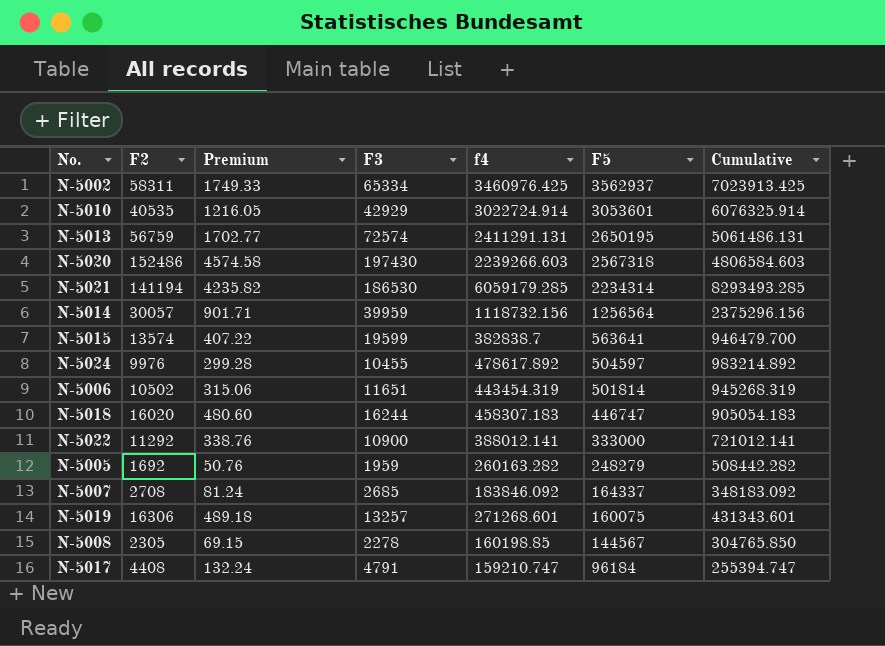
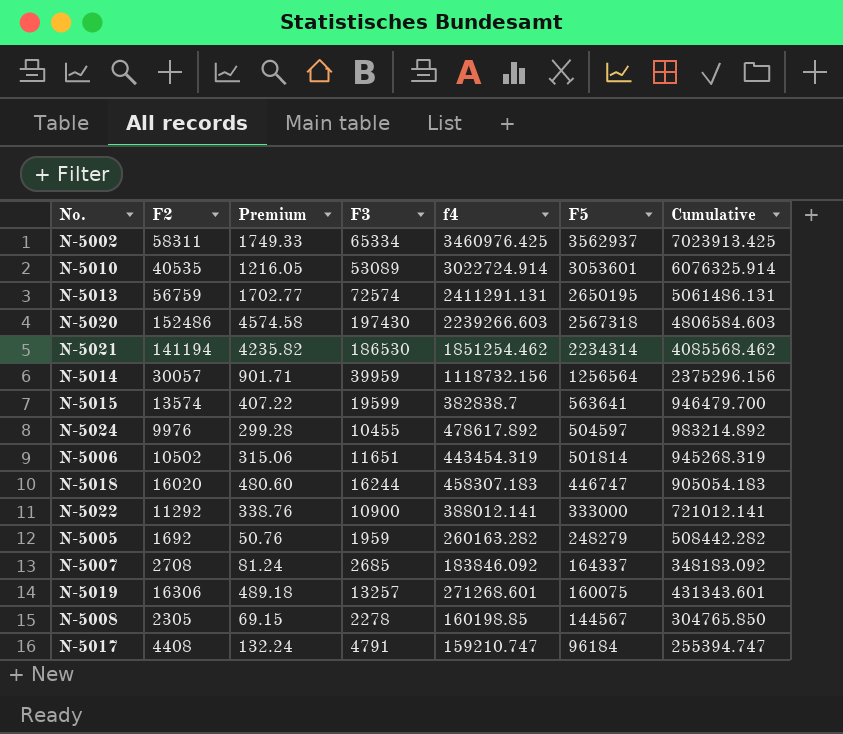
N-5010 | F3: 42929 -> 53089
N-5021 | f4: 6059179.285 -> 1851254.462
N-5021 | Cumulative: 8293493.285 -> 4085568.462

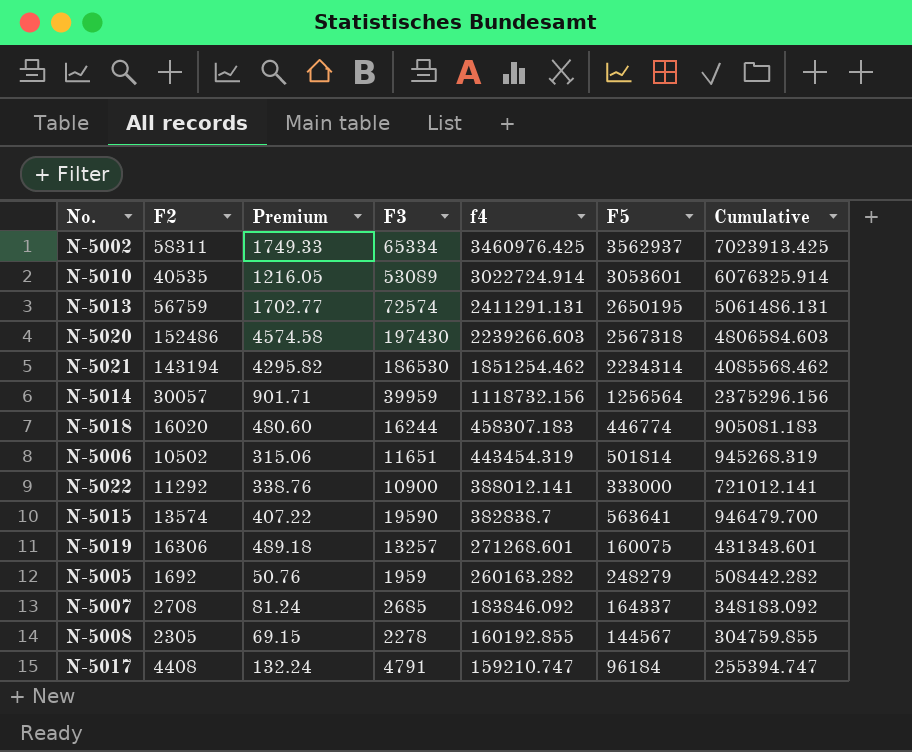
row order: F5 descending -> f4 descending
row N-5024: 9976 | 299.28 | 10455 | 478617.892 | 504597 | 983214.892 -> none
N-5021 | F2: 141194 -> 143194
N-5021 | Premium: 4235.82 -> 4295.82
N-5018 | F5: 446747 -> 446774
N-5018 | Cumulative: 905054.183 -> 905081.183
N-5015 | F3: 19599 -> 19590
N-5008 | f4: 160198.85 -> 160192.855
N-5008 | Cumulative: 304765.850 -> 304759.855

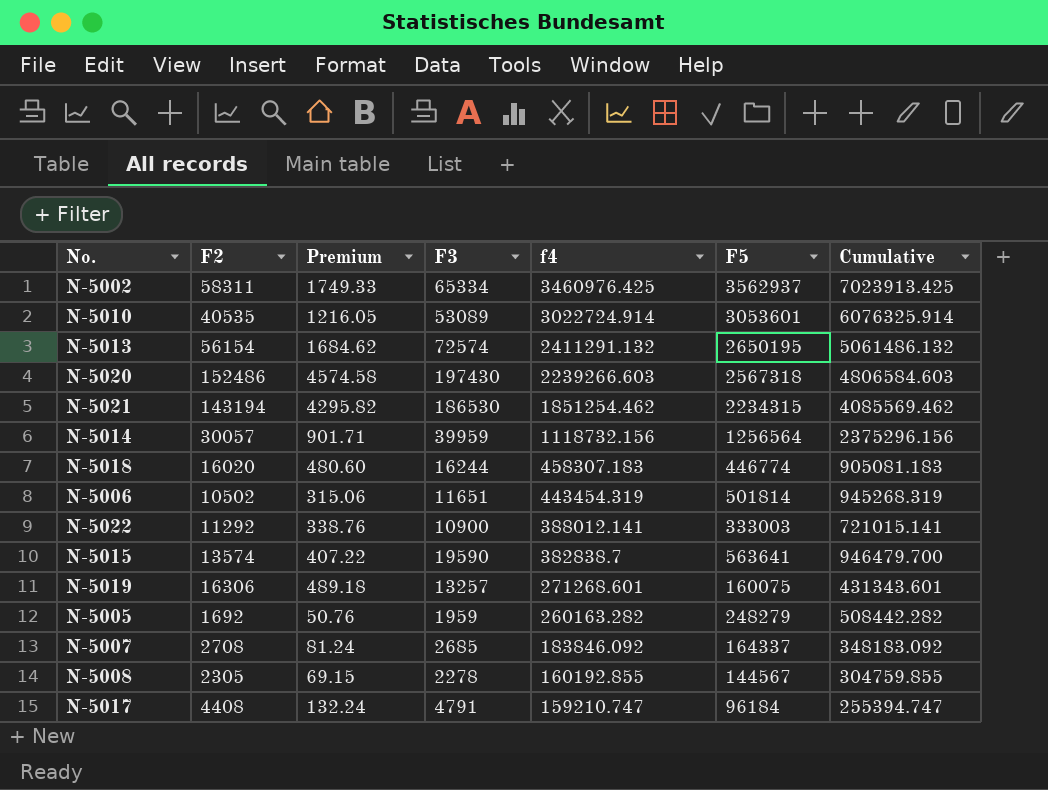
N-5013 | F2: 56759 -> 56154
N-5013 | Premium: 1702.77 -> 1684.62
N-5013 | f4: 2411291.131 -> 2411291.132
N-5013 | Cumulative: 5061486.131 -> 5061486.132
N-5021 | F5: 2234314 -> 2234315
N-5021 | Cumulative: 4085568.462 -> 4085569.462
N-5022 | F5: 333000 -> 333003
N-5022 | Cumulative: 721012.141 -> 721015.141

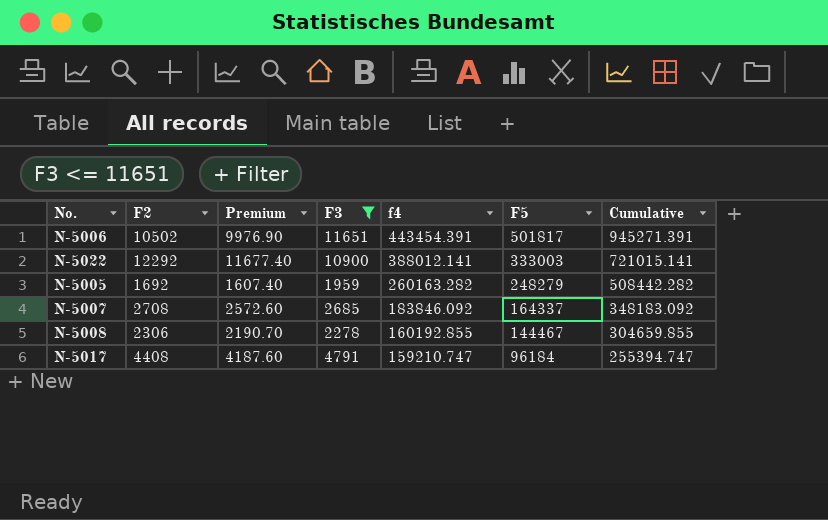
filter: none -> F3 <= 11651
column Premium | formula: [F2] * 0.03 -> [F2] * 0.95
N-5006 | f4: 443454.319 -> 443454.391
N-5006 | F5: 501814 -> 501817
N-5006 | Cumulative: 945268.319 -> 945271.391
N-5022 | F2: 11292 -> 12292
N-5008 | F2: 2305 -> 2306
N-5008 | F5: 144567 -> 144467
N-5008 | Cumulative: 304759.855 -> 304659.855

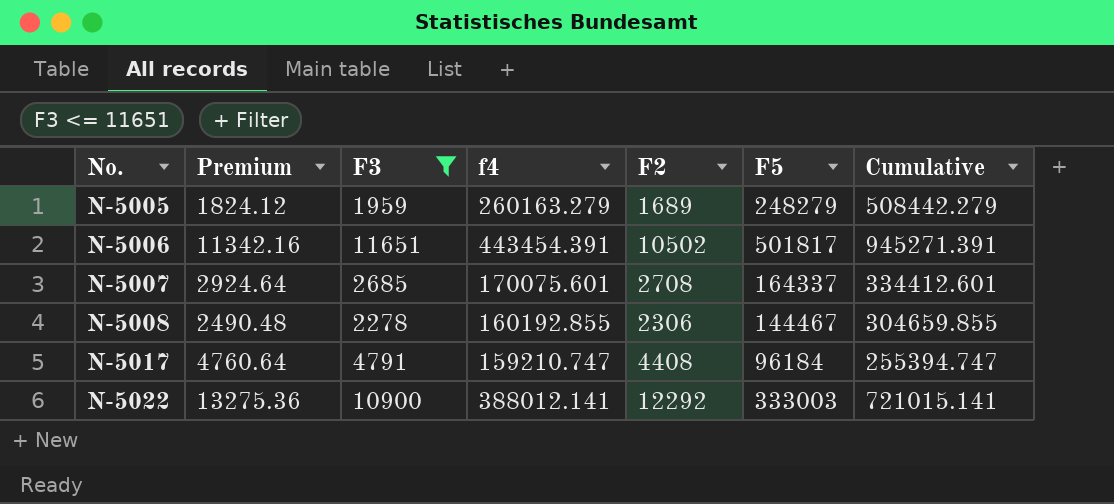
row order: f4 descending -> No. ascending
column Premium | formula: [F2] * 0.95 -> [F2] * 1.08
column F2 | position: 2 -> 5
N-5005 | f4: 260163.282 -> 260163.279
N-5005 | F2: 1692 -> 1689
N-5005 | Cumulative: 508442.282 -> 508442.279
N-5007 | f4: 183846.092 -> 170075.601
N-5007 | Cumulative: 348183.092 -> 334412.601

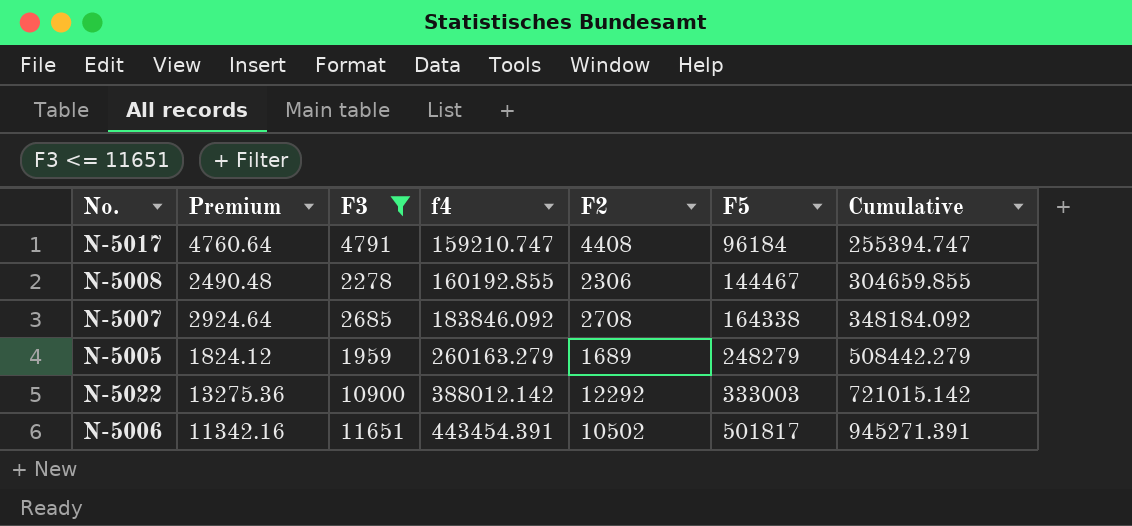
row order: No. ascending -> f4 ascending
N-5007 | f4: 170075.601 -> 183846.092
N-5007 | F5: 164337 -> 164338
N-5007 | Cumulative: 334412.601 -> 348184.092
N-5022 | f4: 388012.141 -> 388012.142
N-5022 | Cumulative: 721015.141 -> 721015.142

